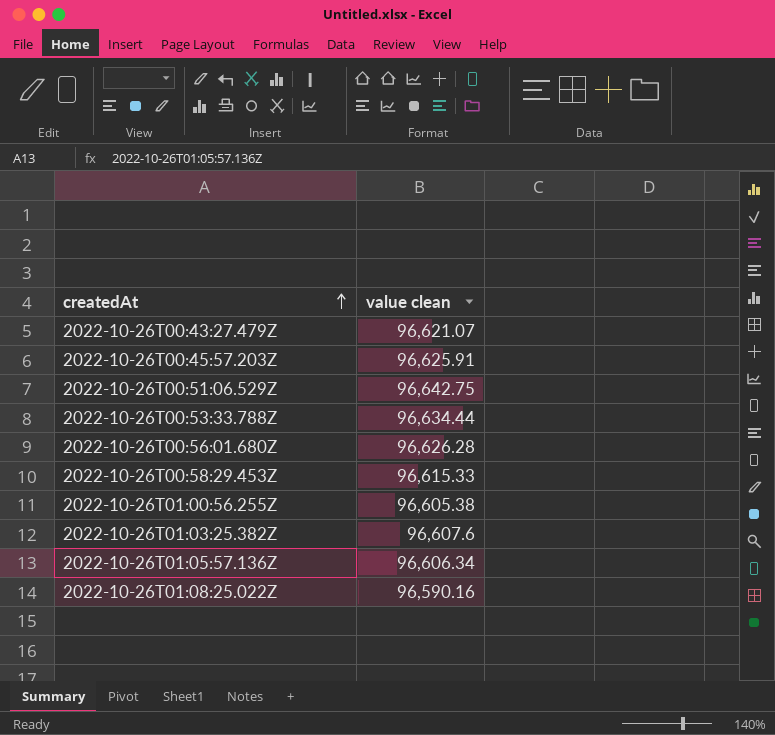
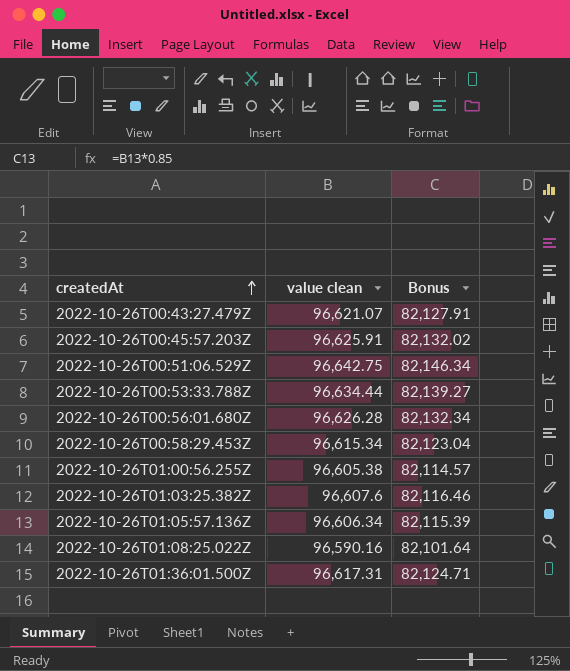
column Bonus | formula: none -> [value clean] * 0.85
2022-10-26T00:58:29.453Z | value clean: 96,615.33 -> 96,615.34
row 2022-10-26T01:36:01.500Z: none -> 96,617.31 | 82,124.71

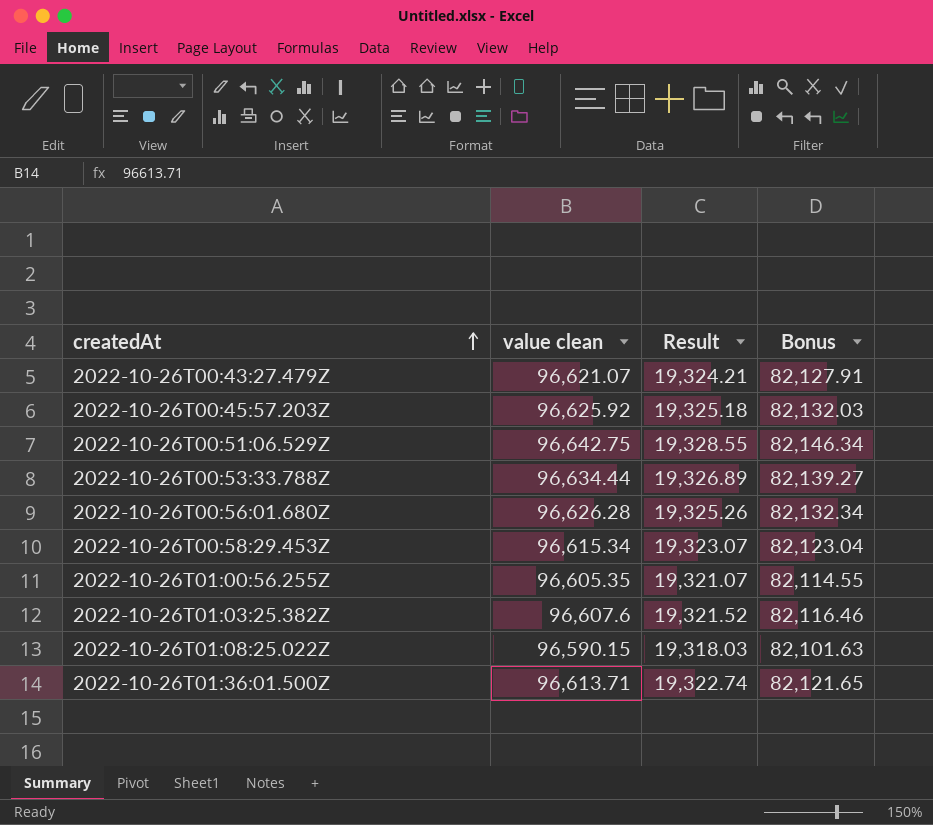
column Result | formula: none -> [value clean] * 0.2
row 2022-10-26T01:05:57.136Z: 96,606.34 | 82,115.39 -> none
2022-10-26T00:45:57.203Z | value clean: 96,625.91 -> 96,625.92
2022-10-26T00:45:57.203Z | Bonus: 82,132.02 -> 82,132.03
2022-10-26T01:00:56.255Z | value clean: 96,605.38 -> 96,605.35
2022-10-26T01:00:56.255Z | Bonus: 82,114.57 -> 82,114.55
2022-10-26T01:08:25.022Z | value clean: 96,590.16 -> 96,590.15
2022-10-26T01:08:25.022Z | Bonus: 82,101.64 -> 82,101.63
2022-10-26T01:36:01.500Z | value clean: 96,617.31 -> 96,613.71
2022-10-26T01:36:01.500Z | Bonus: 82,124.71 -> 82,121.65

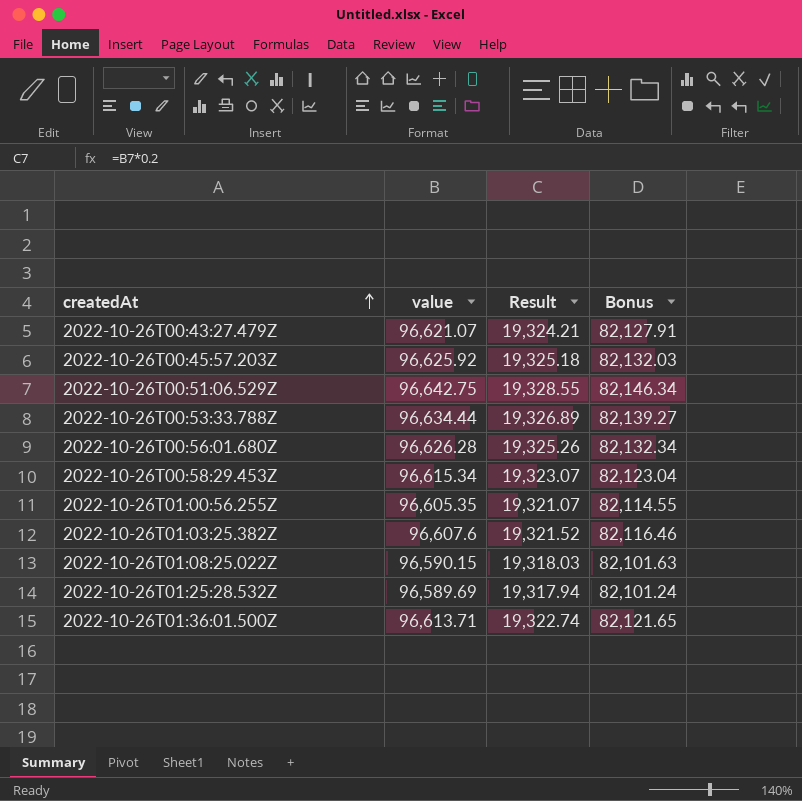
column name: value clean -> value
row 2022-10-26T01:25:28.532Z: none -> 96,589.69 | 19,317.94 | 82,101.24

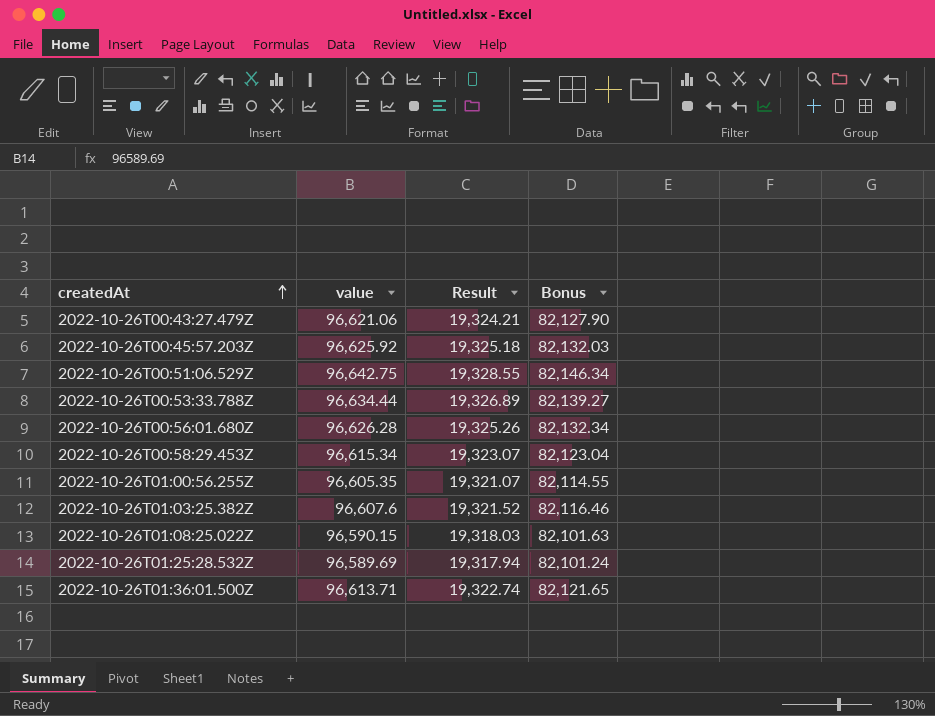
2022-10-26T00:43:27.479Z | value: 96,621.07 -> 96,621.06
2022-10-26T00:43:27.479Z | Bonus: 82,127.91 -> 82,127.90

